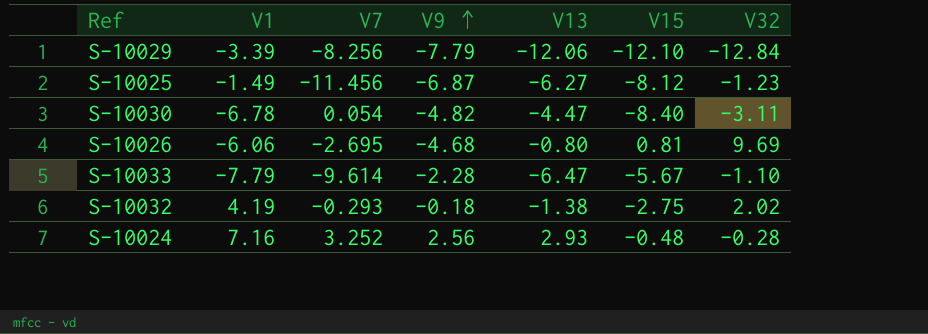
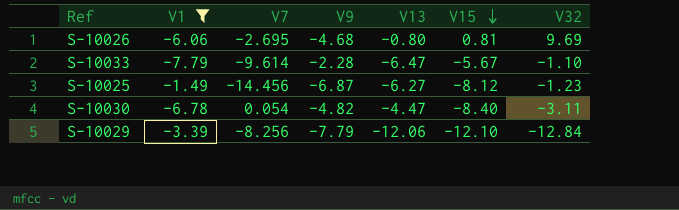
filter: none -> V1 <= -1.49
row order: V9 ascending -> V15 descending
S-10025 | V7: -11.456 -> -14.456

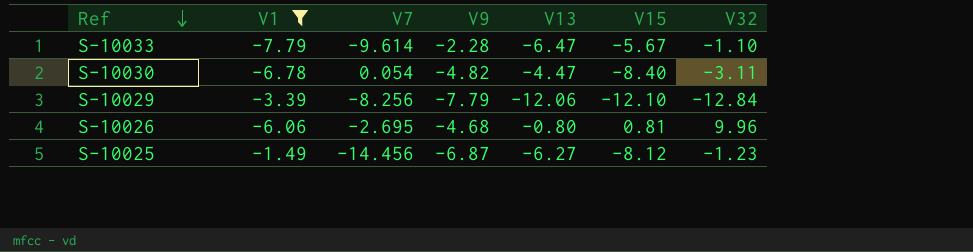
row order: V15 descending -> Ref descending
S-10026 | V32: 9.69 -> 9.96

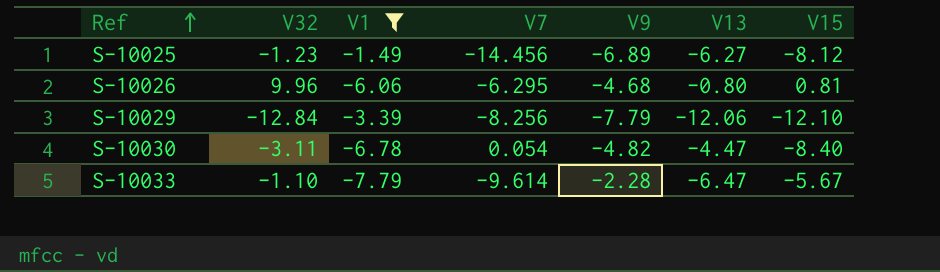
row order: Ref descending -> Ref ascending
column V32 | position: 7 -> 2
S-10025 | V9: -6.87 -> -6.89
S-10026 | V7: -2.695 -> -6.295

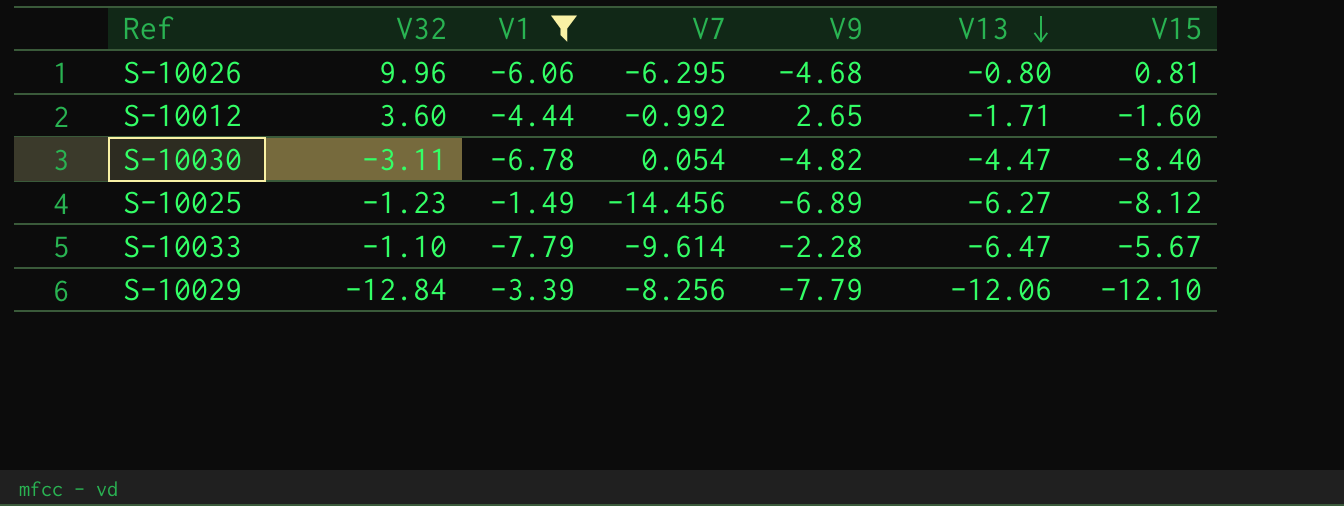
row order: Ref ascending -> V13 descending
row S-10012: none -> 3.60 | -4.44 | -0.992 | 2.65 | -1.71 | -1.60

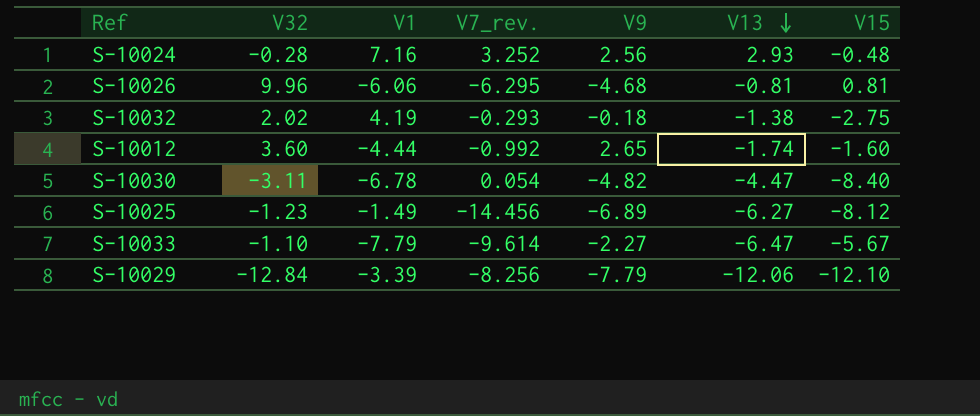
filter: V1 <= -1.49 -> none
column name: V7 -> V7_rev.
S-10026 | V13: -0.80 -> -0.81
S-10012 | V13: -1.71 -> -1.74
S-10033 | V9: -2.28 -> -2.27

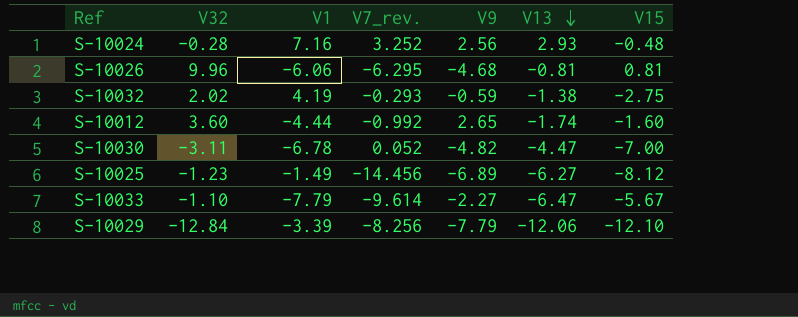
S-10032 | V9: -0.18 -> -0.59
S-10030 | V7_rev.: 0.054 -> 0.052
S-10030 | V15: -8.40 -> -7.00

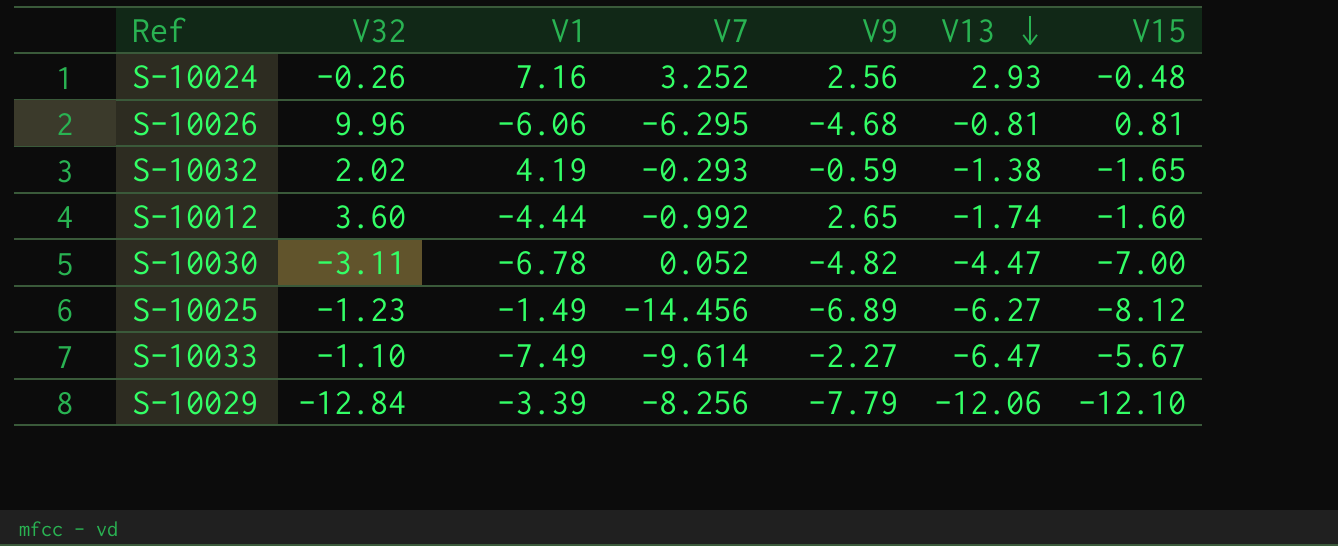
column name: V7_rev. -> V7
S-10024 | V32: -0.28 -> -0.26
S-10032 | V15: -2.75 -> -1.65
S-10033 | V1: -7.79 -> -7.49

